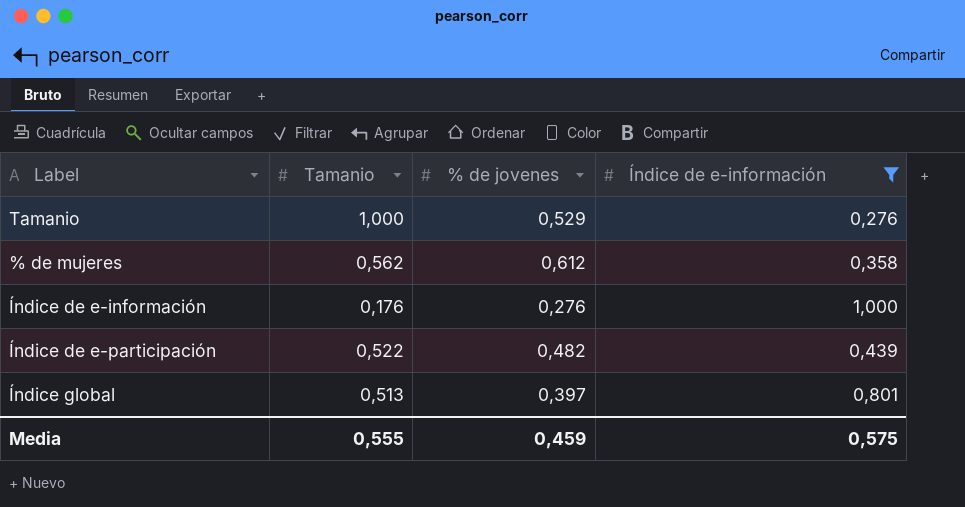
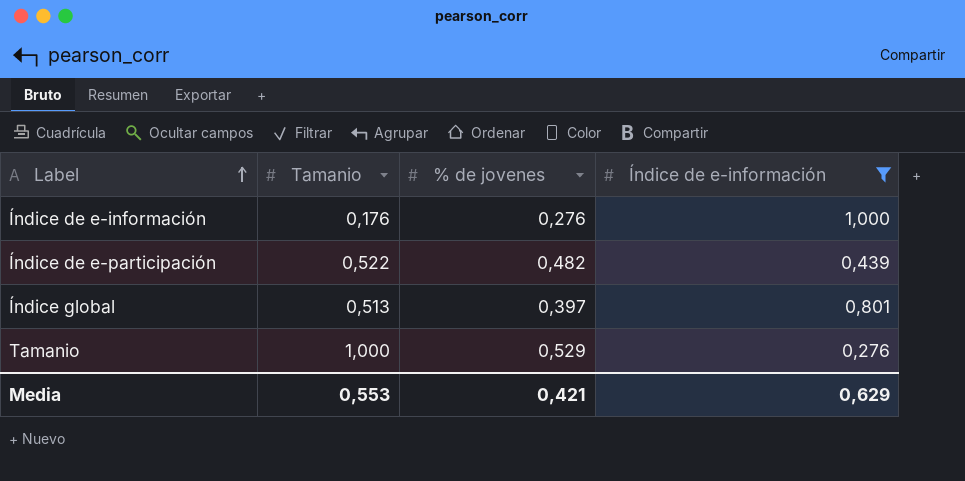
row order: none -> Label ascending
row % de mujeres: 0,562 | 0,612 | 0,358 -> none
Media | Tamanio: 0,555 -> 0,553
Media | % de jovenes: 0,459 -> 0,421
Media | Índice de e-información: 0,575 -> 0,629

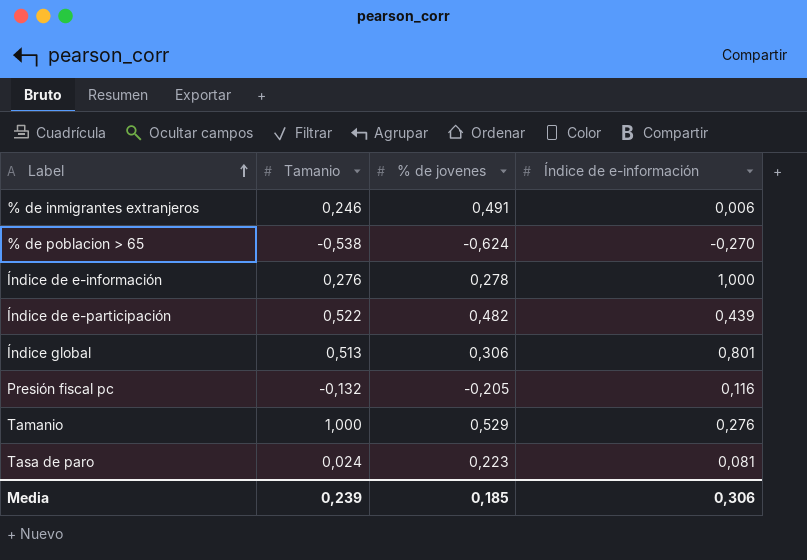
filter: Índice de e-información >= 0,276 -> none
Índice de e-información | Tamanio: 0,176 -> 0,276
Índice de e-información | % de jovenes: 0,276 -> 0,278
Índice global | % de jovenes: 0,397 -> 0,306
Media | Tamanio: 0,553 -> 0,239
Media | % de jovenes: 0,421 -> 0,185
Media | Índice de e-información: 0,629 -> 0,306

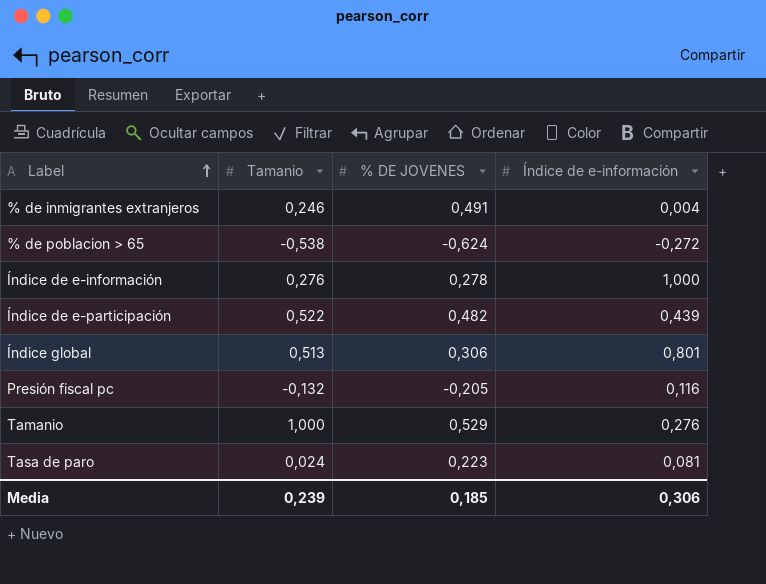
column name: % de jovenes -> % DE JOVENES
% de inmigrantes extranjeros | Índice de e-información: 0,006 -> 0,004
% de poblacion > 65 | Índice de e-información: -0,270 -> -0,272

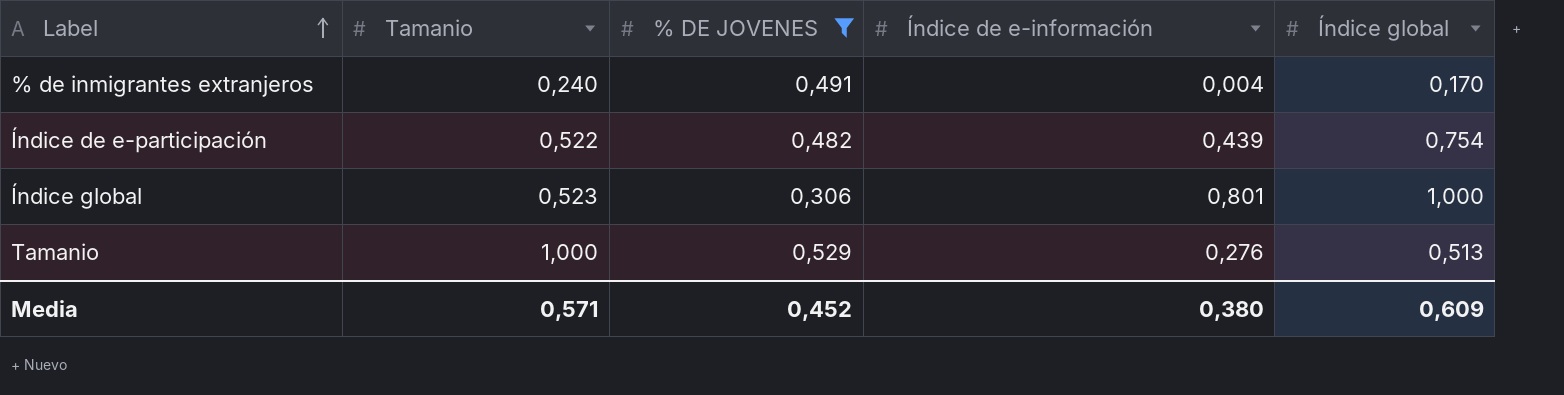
filter: none -> % DE JOVENES >= 0,306
column Índice global | position: none -> 5
% de inmigrantes extranjeros | Tamanio: 0,246 -> 0,240
Índice global | Tamanio: 0,513 -> 0,523
Media | Tamanio: 0,239 -> 0,571
Media | % DE JOVENES: 0,185 -> 0,452
Media | Índice de e-información: 0,306 -> 0,380

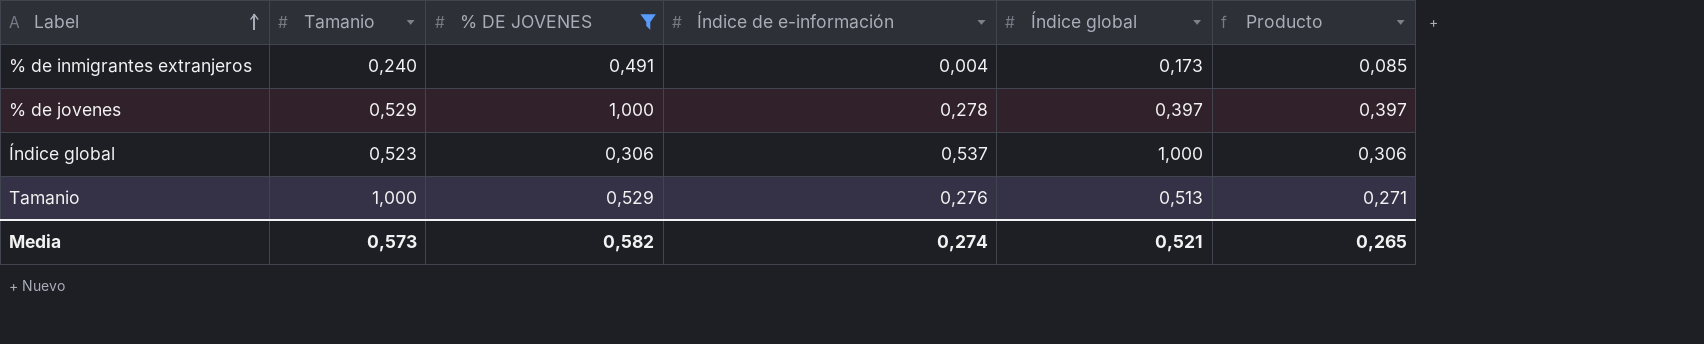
column Producto | formula: none -> [% DE JOVENES] * [Índice global]
row Índice de e-participación: 0,522 | 0,482 | 0,439 | 0,754 -> none
% de inmigrantes extranjeros | Índice global: 0,170 -> 0,173
row % de jovenes: none -> 0,529 | 1,000 | 0,278 | 0,397 | 0,397
Índice global | Índice de e-información: 0,801 -> 0,537
Media | Tamanio: 0,571 -> 0,573
Media | % DE JOVENES: 0,452 -> 0,582
Media | Índice de e-información: 0,380 -> 0,274
Media | Índice global: 0,609 -> 0,521

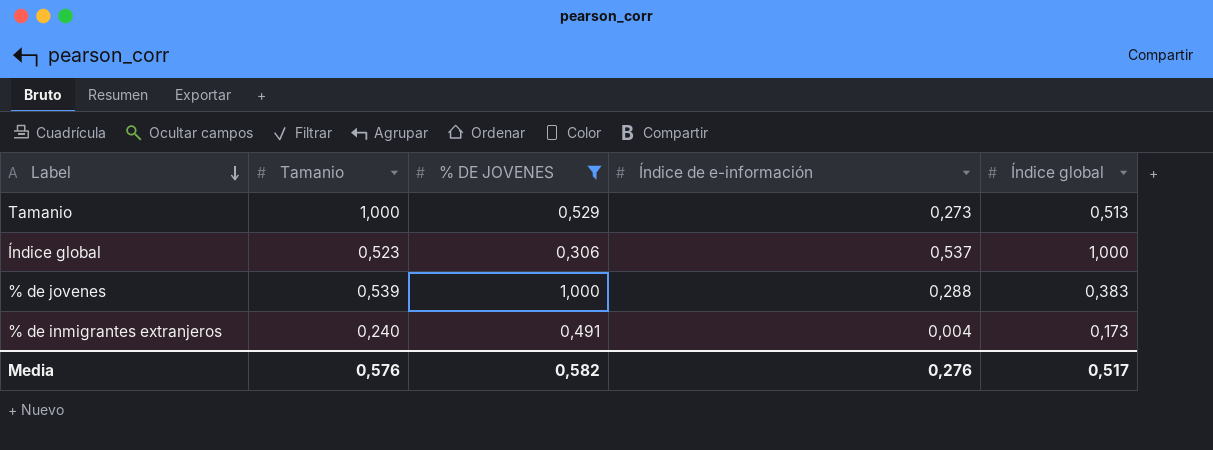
row order: Label ascending -> Label descending
column Producto | formula: [% DE JOVENES] * [Índice global] -> none
Tamanio | Índice de e-información: 0,276 -> 0,273
% de jovenes | Tamanio: 0,529 -> 0,539
% de jovenes | Índice de e-información: 0,278 -> 0,288
% de jovenes | Índice global: 0,397 -> 0,383
Media | Tamanio: 0,573 -> 0,576
Media | Índice de e-información: 0,274 -> 0,276
Media | Índice global: 0,521 -> 0,517

